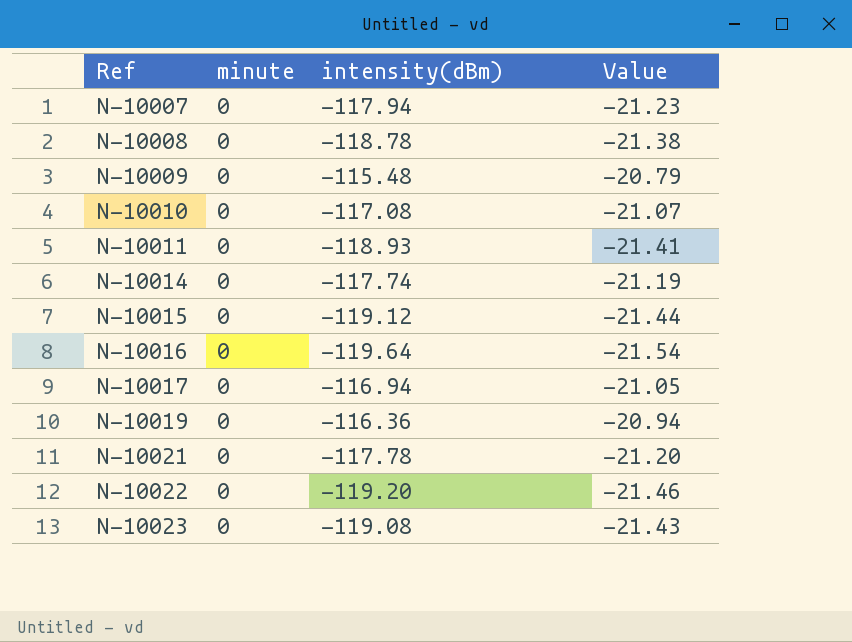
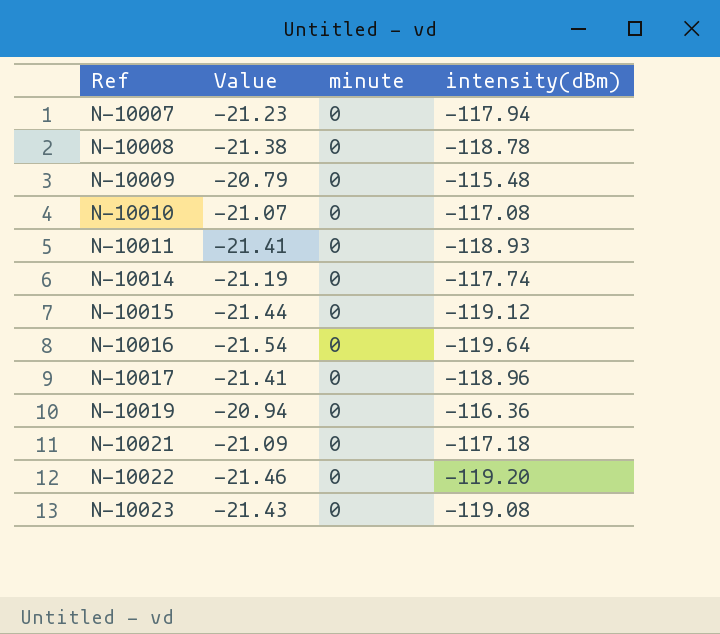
column Value | position: 4 -> 2
N-10017 | Value: -21.05 -> -21.41
N-10017 | intensity(dBm): -116.94 -> -118.96
N-10021 | Value: -21.20 -> -21.09
N-10021 | intensity(dBm): -117.78 -> -117.18

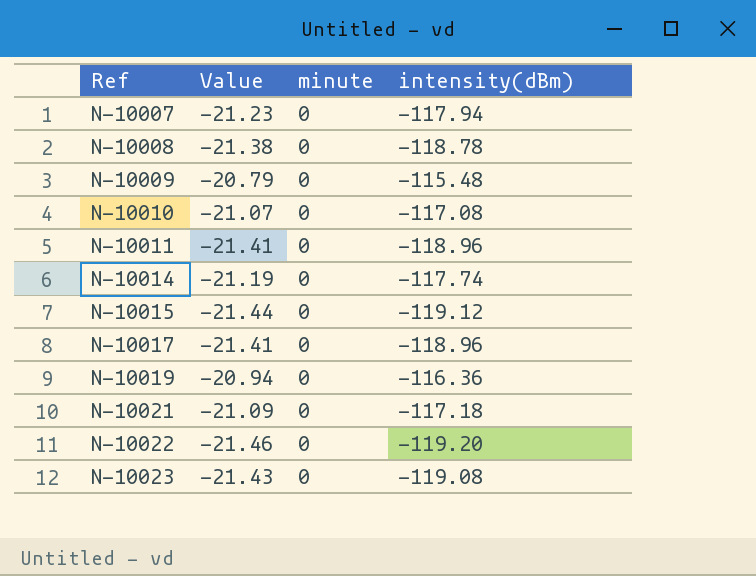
row N-10016: -21.54 | 0 | -119.64 -> none
N-10011 | intensity(dBm): -118.93 -> -118.96

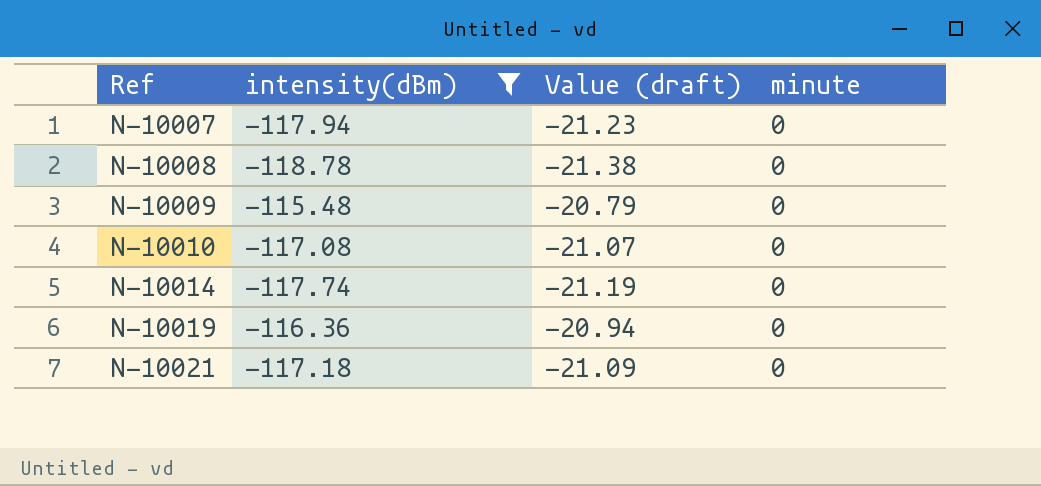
filter: none -> intensity(dBm) >= -118.78
column intensity(dBm) | position: 4 -> 2
column name: Value -> Value (draft)

